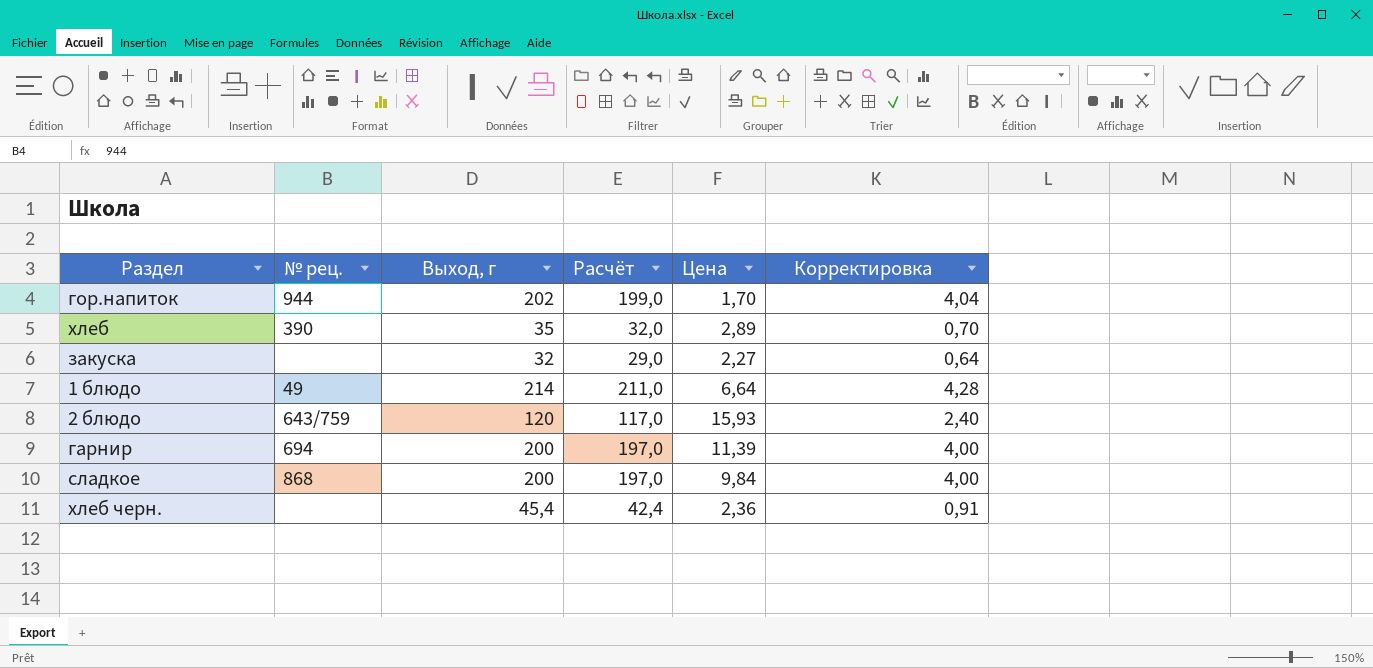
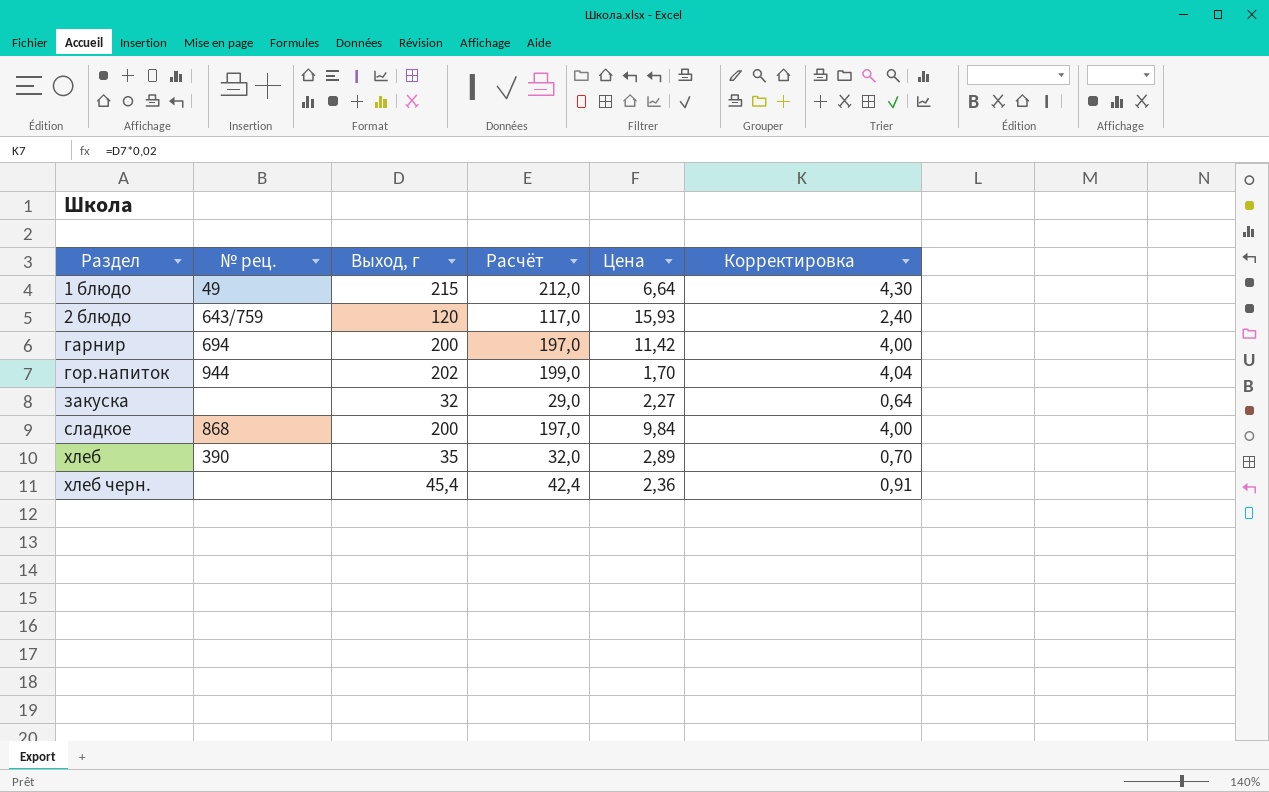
row order: none -> Раздел ascending
1 блюдо | Выход, г: 214 -> 215
1 блюдо | Расчёт: 211,0 -> 212,0
1 блюдо | Корректировка: 4,28 -> 4,30
гарнир | Цена: 11,39 -> 11,42

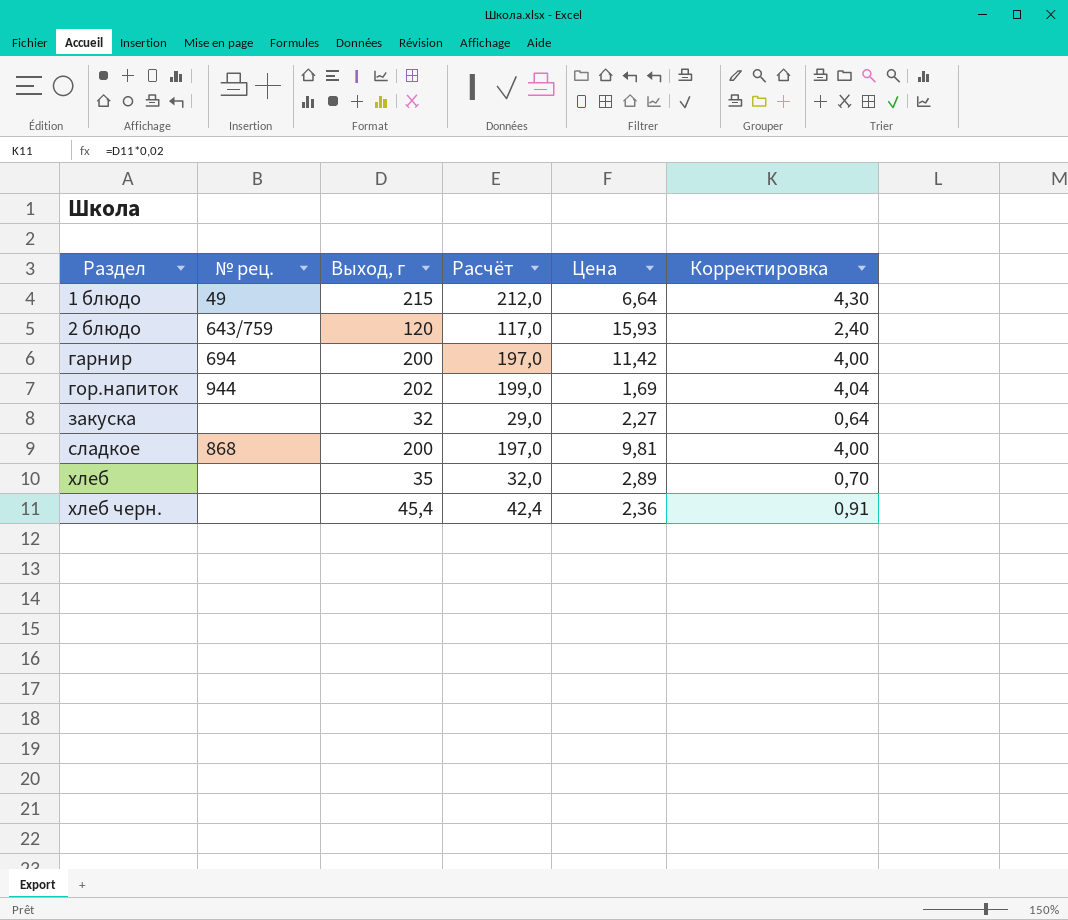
гор.напиток | Цена: 1,70 -> 1,69
сладкое | Цена: 9,84 -> 9,81
хлеб | № рец.: 390 -> none

